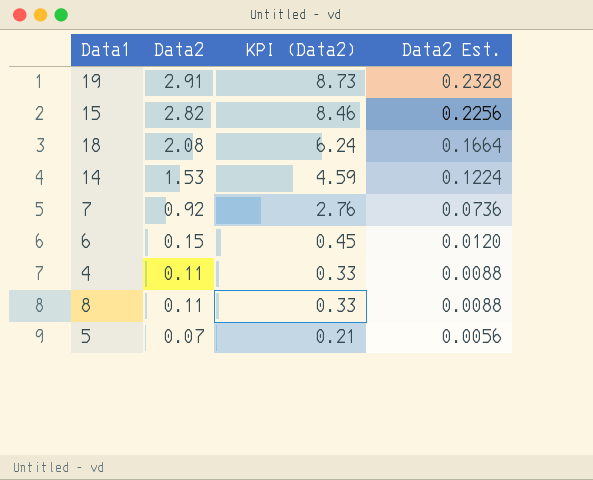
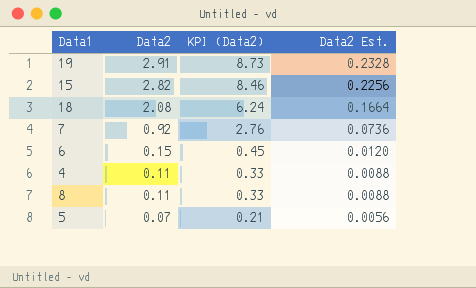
row 14: 1.53 | 4.59 | 0.1224 -> none

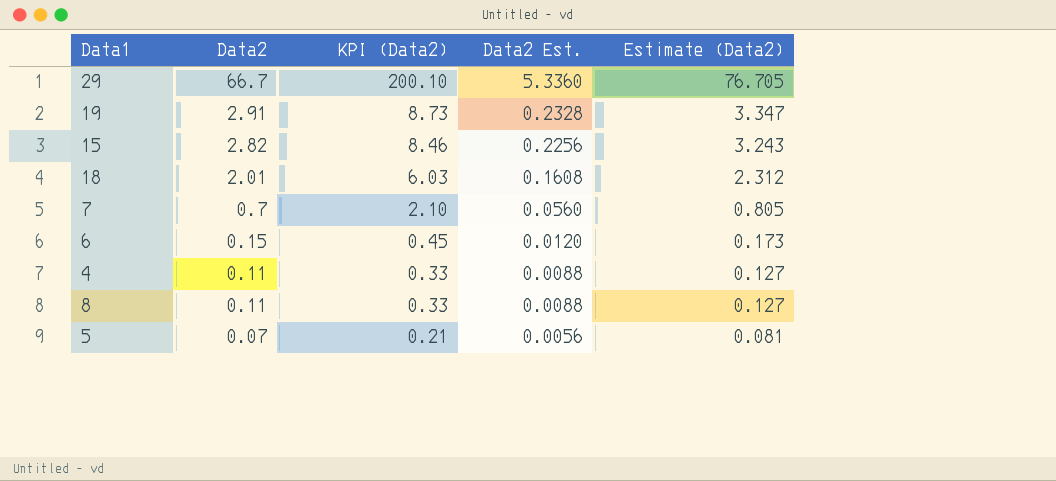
column Estimate (Data2) | formula: none -> [Data2] * 1.15
row 29: none -> 66.7 | 200.10 | 5.3360 | 76.705
18 | Data2: 2.08 -> 2.01
18 | KPI (Data2): 6.24 -> 6.03
18 | Data2 Est.: 0.1664 -> 0.1608
7 | Data2: 0.92 -> 0.7
7 | KPI (Data2): 2.76 -> 2.10
7 | Data2 Est.: 0.0736 -> 0.0560

